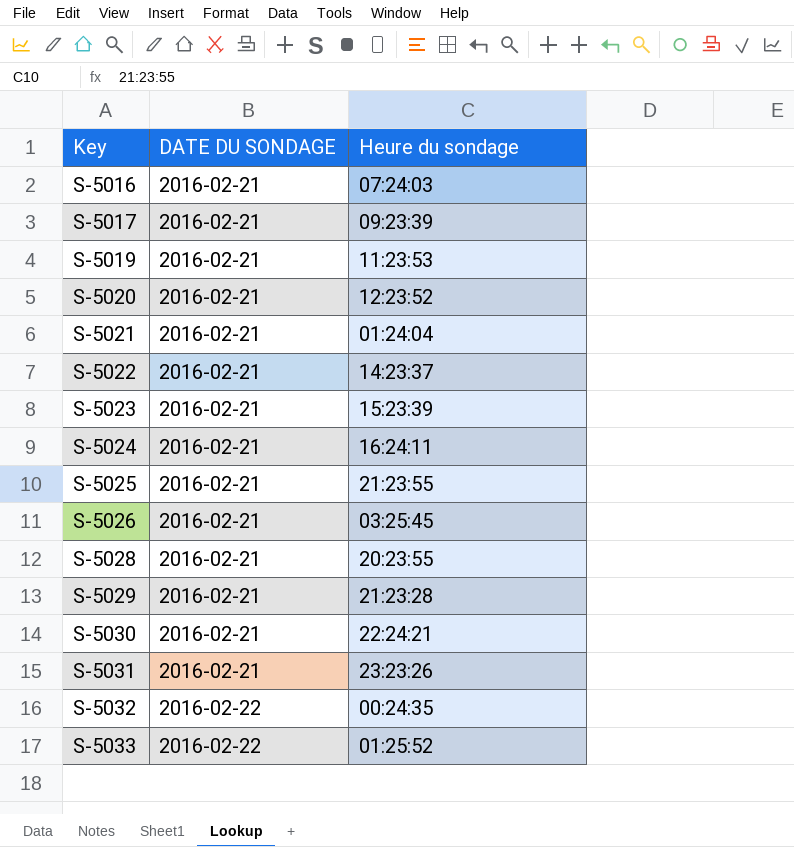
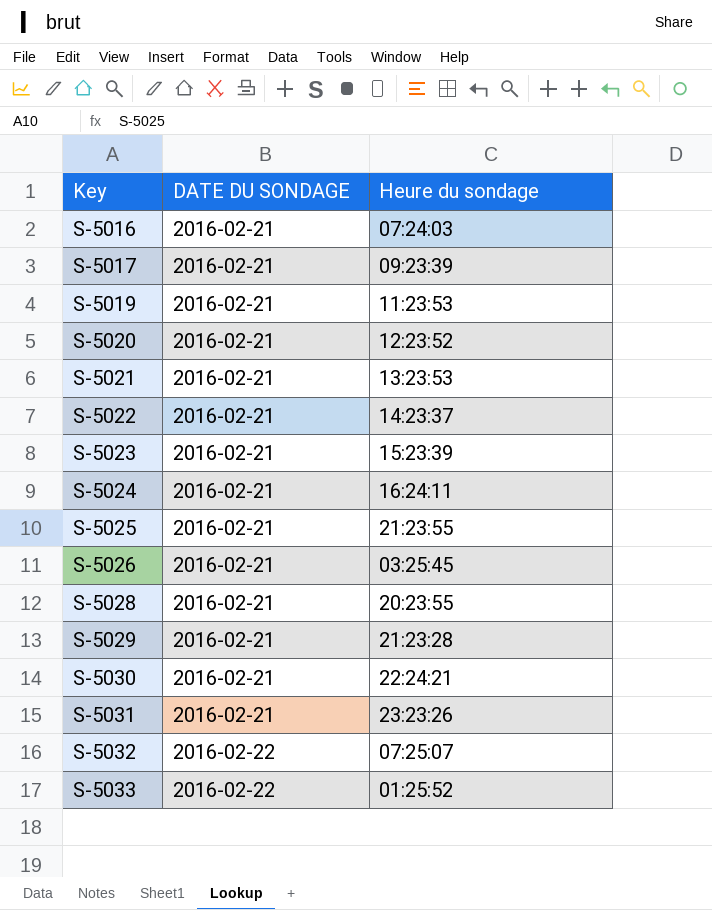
S-5021 | Heure du sondage: 01:24:04 -> 13:23:53
S-5032 | Heure du sondage: 00:24:35 -> 07:25:07

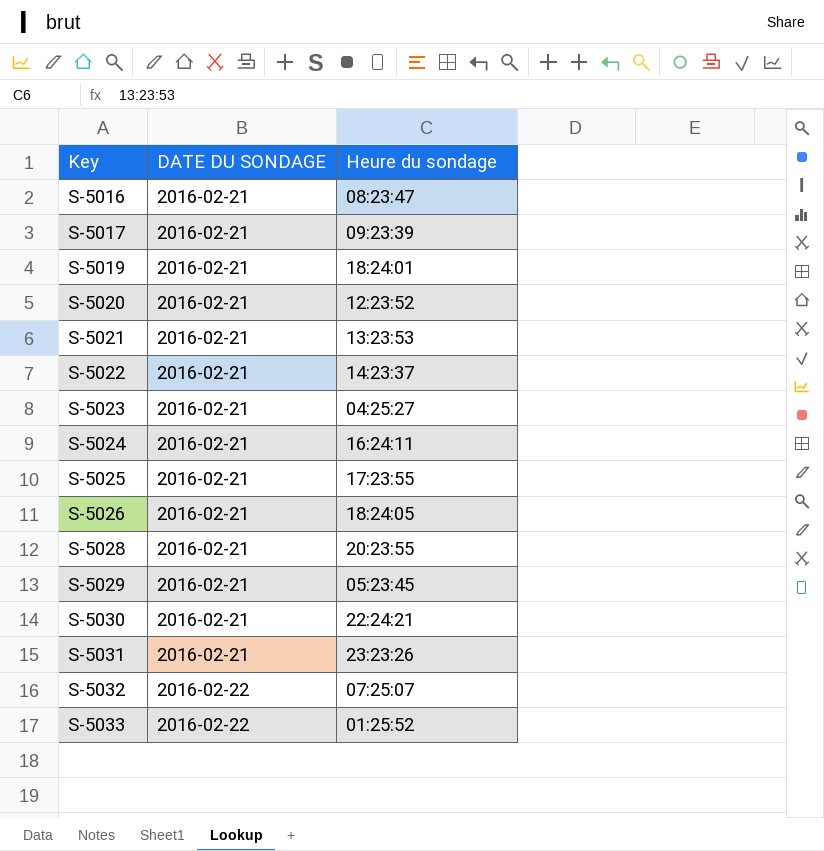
S-5016 | Heure du sondage: 07:24:03 -> 08:23:47
S-5019 | Heure du sondage: 11:23:53 -> 18:24:01
S-5023 | Heure du sondage: 15:23:39 -> 04:25:27
S-5025 | Heure du sondage: 21:23:55 -> 17:23:55
S-5026 | Heure du sondage: 03:25:45 -> 18:24:05
S-5029 | Heure du sondage: 21:23:28 -> 05:23:45

